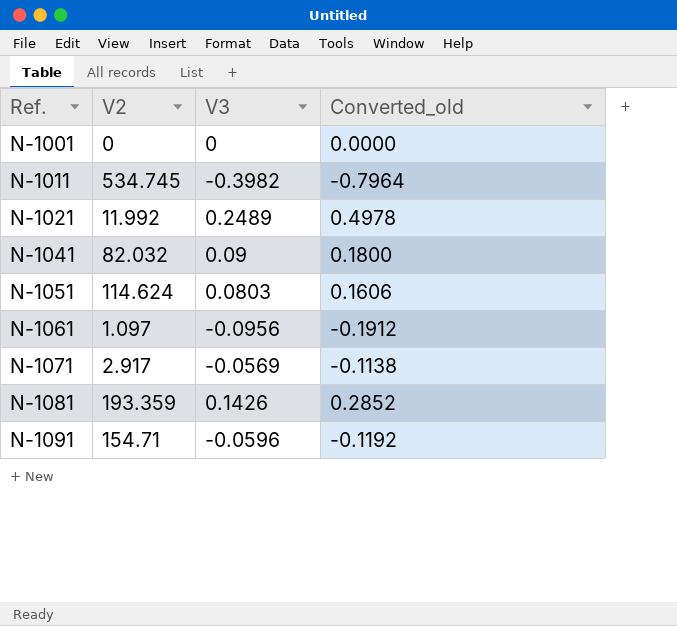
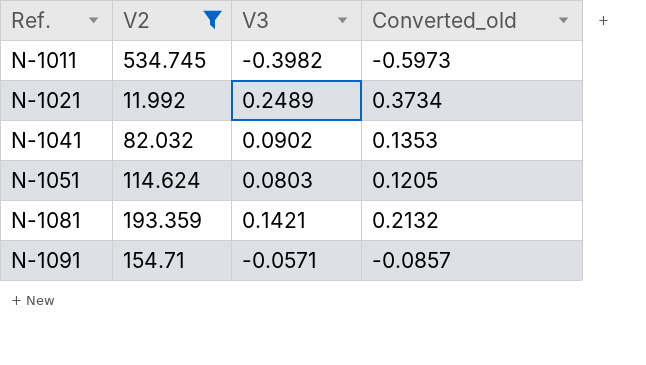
filter: none -> V2 >= 11.992
column Converted_old | formula: [V3] * 2 -> [V3] * 1.5
N-1041 | V3: 0.09 -> 0.0902
N-1081 | V3: 0.1426 -> 0.1421
N-1091 | V3: -0.0596 -> -0.0571

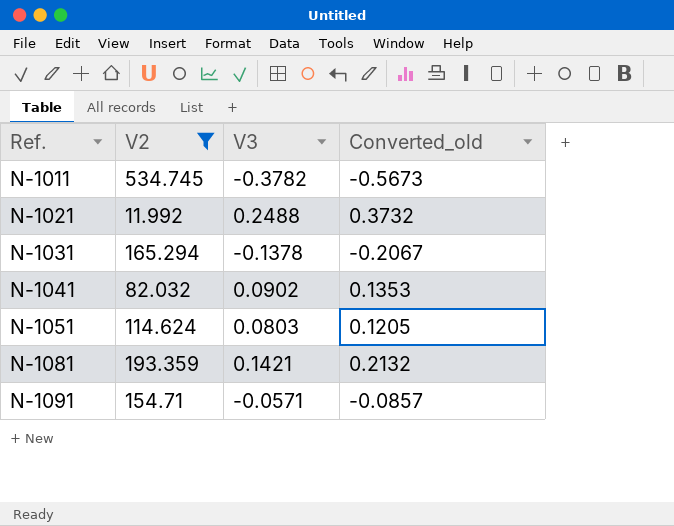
N-1011 | V3: -0.3982 -> -0.3782
N-1011 | Converted_old: -0.5973 -> -0.5673
N-1021 | V3: 0.2489 -> 0.2488
N-1021 | Converted_old: 0.3734 -> 0.3732
row N-1031: none -> 165.294 | -0.1378 | -0.2067

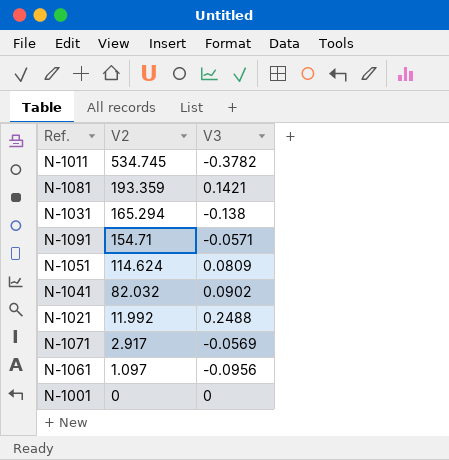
filter: V2 >= 11.992 -> none
row order: Ref. ascending -> V2 descending
column Converted_old | formula: [V3] * 1.5 -> none
N-1031 | V3: -0.1378 -> -0.138
N-1051 | V3: 0.0803 -> 0.0809

